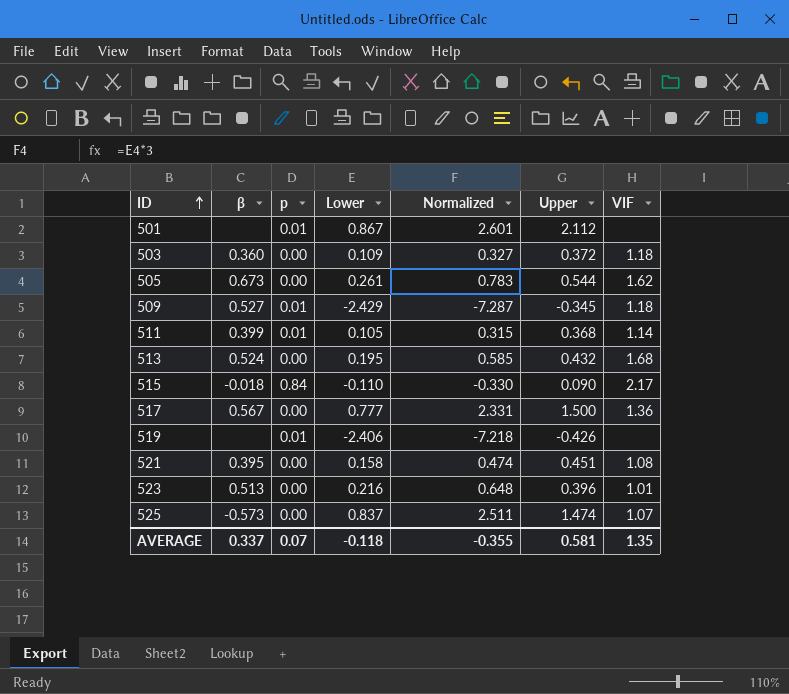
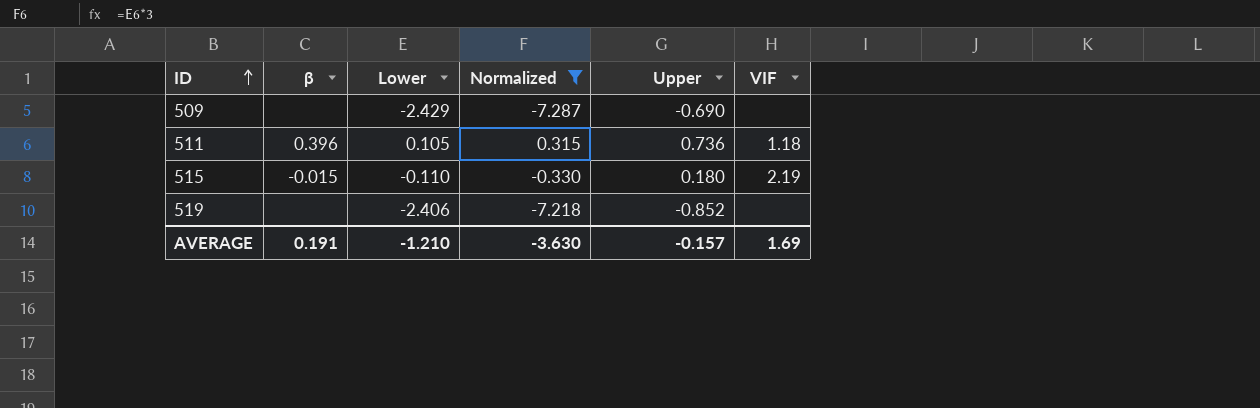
filter: none -> Normalized <= 0.315
column p | position: 3 -> none
509 | β: 0.527 -> none
509 | Upper: -0.345 -> -0.690
509 | VIF: 1.18 -> none
511 | β: 0.399 -> 0.396
511 | Upper: 0.368 -> 0.736
511 | VIF: 1.14 -> 1.18
515 | β: -0.018 -> -0.015
515 | Upper: 0.090 -> 0.180
515 | VIF: 2.17 -> 2.19
519 | Upper: -0.426 -> -0.852
AVERAGE | β: 0.337 -> 0.191
AVERAGE | Lower: -0.118 -> -1.210
AVERAGE | Normalized: -0.355 -> -3.630
AVERAGE | Upper: 0.581 -> -0.157
AVERAGE | VIF: 1.35 -> 1.69

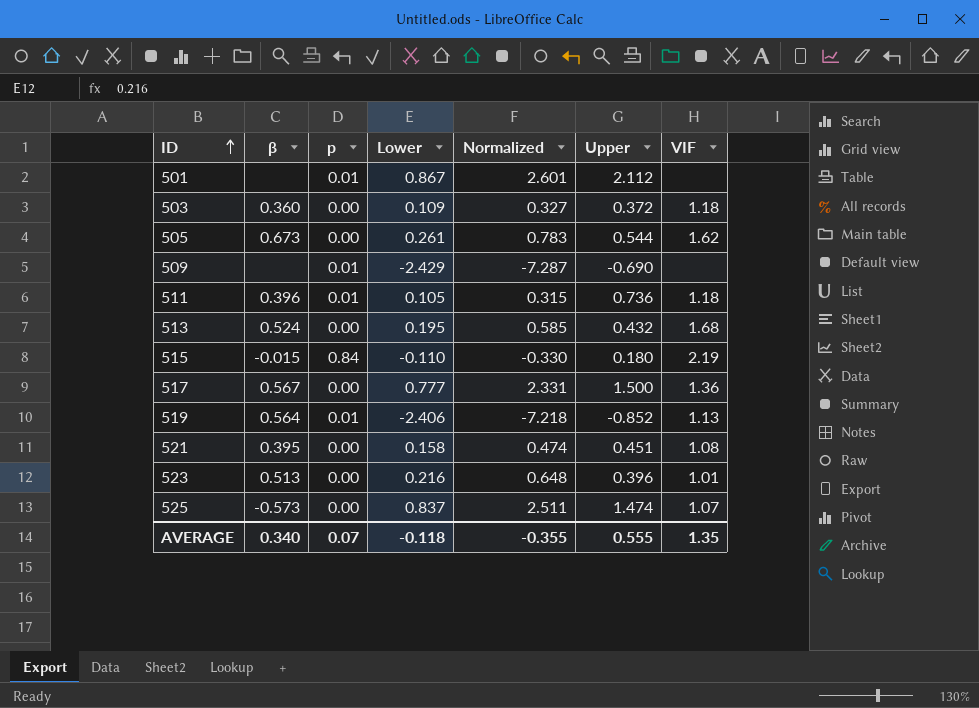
filter: Normalized <= 0.315 -> none
column p | position: none -> 3
519 | β: none -> 0.564
519 | VIF: none -> 1.13
AVERAGE | β: 0.191 -> 0.340
AVERAGE | Lower: -1.210 -> -0.118
AVERAGE | Normalized: -3.630 -> -0.355
AVERAGE | Upper: -0.157 -> 0.555
AVERAGE | VIF: 1.69 -> 1.35

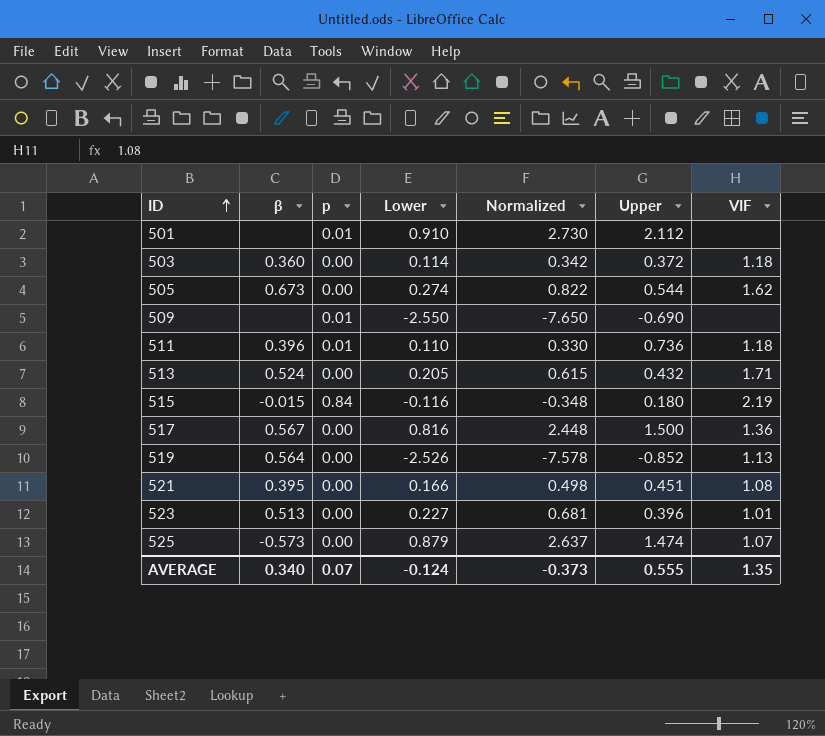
501 | Lower: 0.867 -> 0.910
501 | Normalized: 2.601 -> 2.730
503 | Lower: 0.109 -> 0.114
503 | Normalized: 0.327 -> 0.342
505 | Lower: 0.261 -> 0.274
505 | Normalized: 0.783 -> 0.822
509 | Lower: -2.429 -> -2.550
509 | Normalized: -7.287 -> -7.650
511 | Lower: 0.105 -> 0.110
511 | Normalized: 0.315 -> 0.330
513 | Lower: 0.195 -> 0.205
513 | Normalized: 0.585 -> 0.615
513 | VIF: 1.68 -> 1.71
515 | Lower: -0.110 -> -0.116
515 | Normalized: -0.330 -> -0.348
517 | Lower: 0.777 -> 0.816
517 | Normalized: 2.331 -> 2.448
519 | p: 0.01 -> 0.00
519 | Lower: -2.406 -> -2.526
519 | Normalized: -7.218 -> -7.578
521 | Lower: 0.158 -> 0.166
521 | Normalized: 0.474 -> 0.498
523 | Lower: 0.216 -> 0.227
523 | Normalized: 0.648 -> 0.681
525 | Lower: 0.837 -> 0.879
525 | Normalized: 2.511 -> 2.637
AVERAGE | Lower: -0.118 -> -0.124
AVERAGE | Normalized: -0.355 -> -0.373

